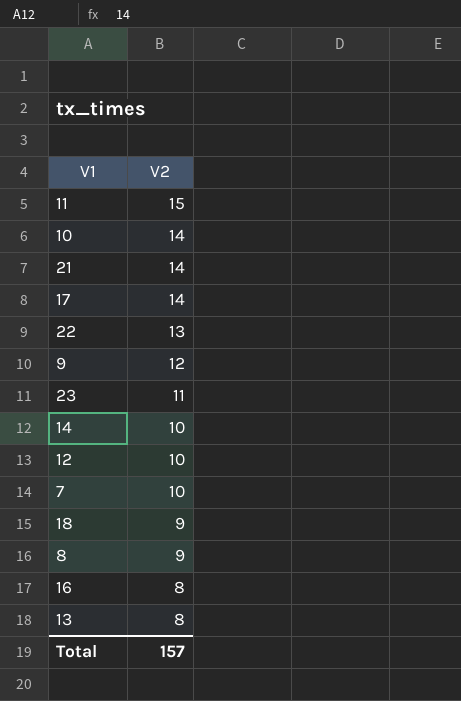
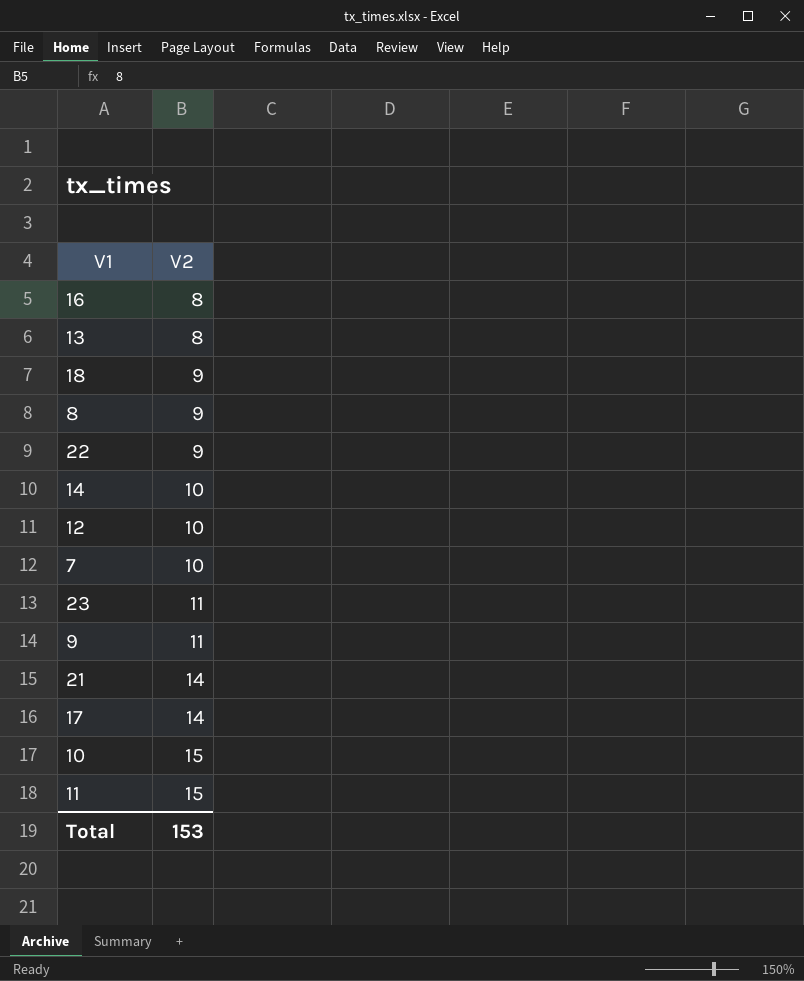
row order: V2 descending -> V2 ascending
22 | V2: 13 -> 9
9 | V2: 12 -> 11
10 | V2: 14 -> 15
Total | V2: 157 -> 153

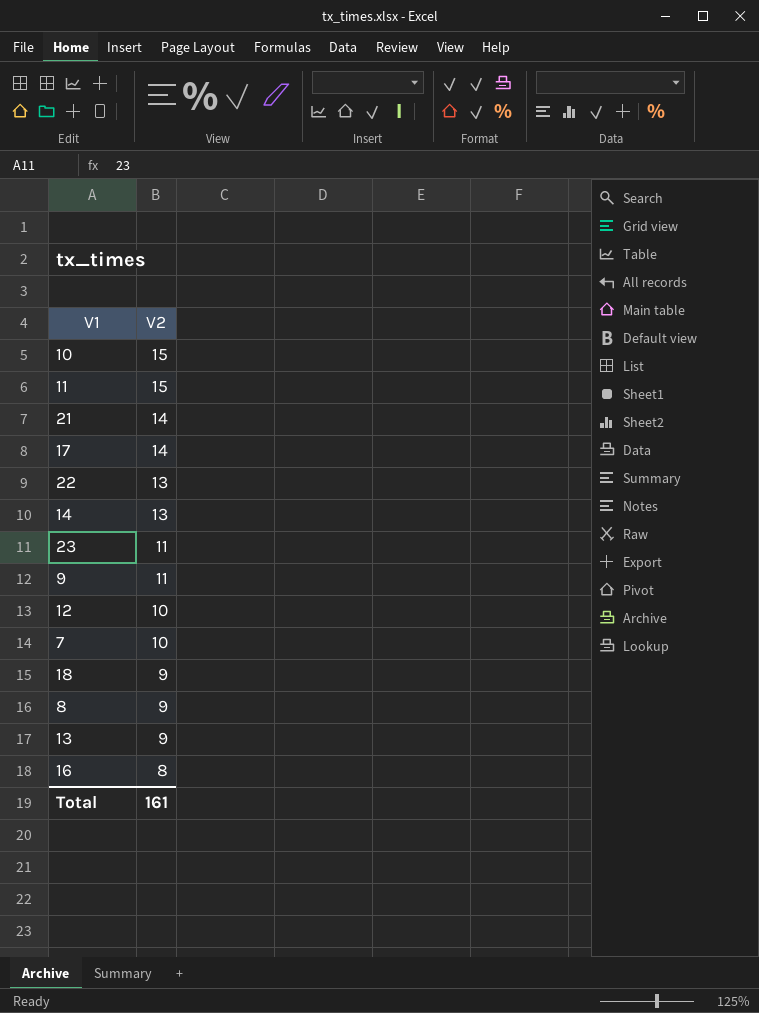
row order: V2 ascending -> V2 descending
22 | V2: 9 -> 13
14 | V2: 10 -> 13
13 | V2: 8 -> 9
Total | V2: 153 -> 161

